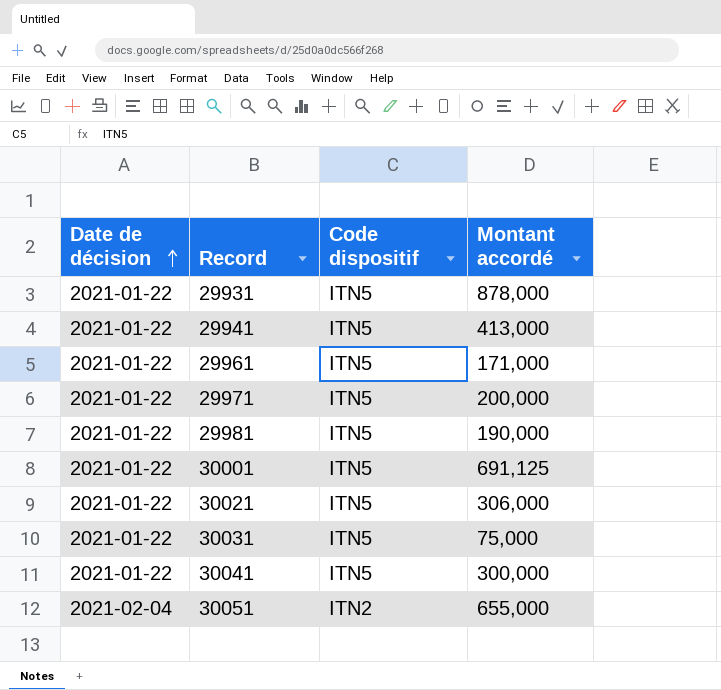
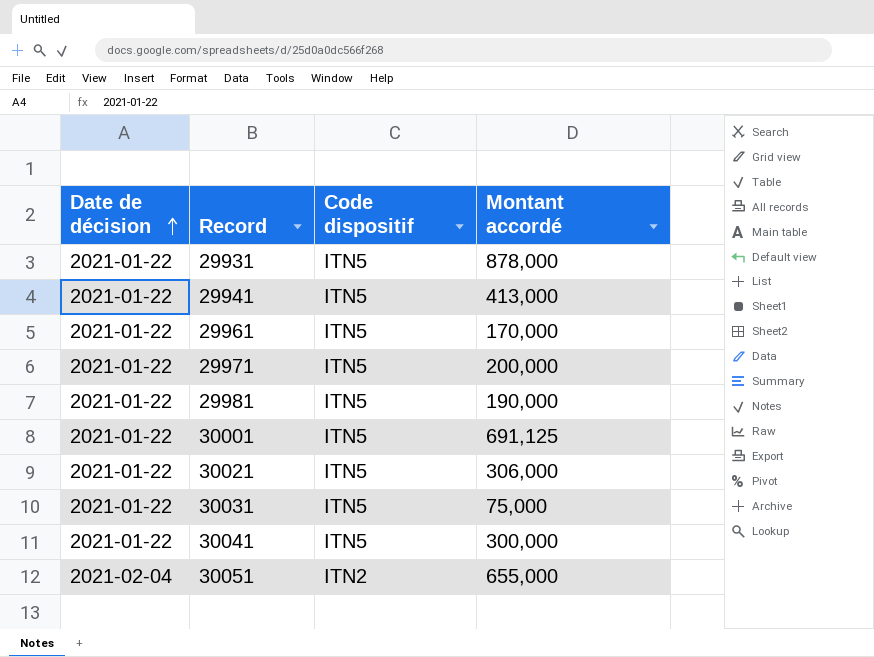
29961 | Montant accordé: 171,000 -> 170,000

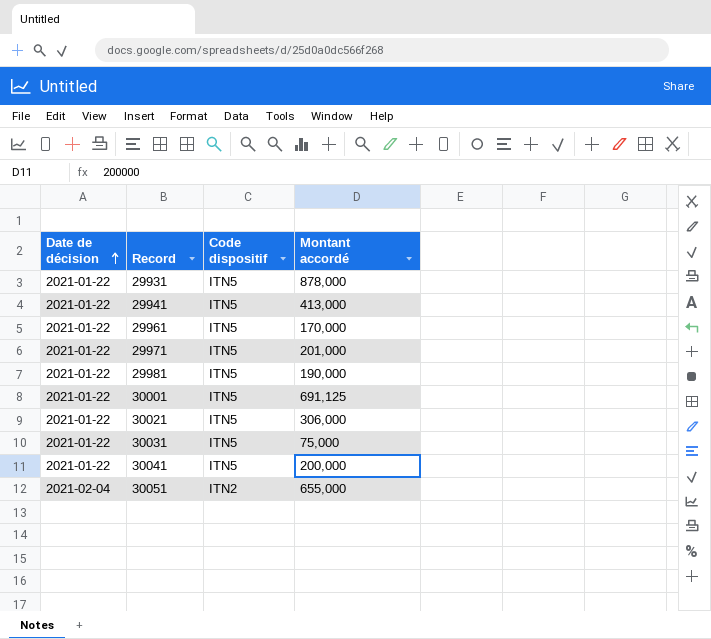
29971 | Montant accordé: 200,000 -> 201,000
30041 | Montant accordé: 300,000 -> 200,000

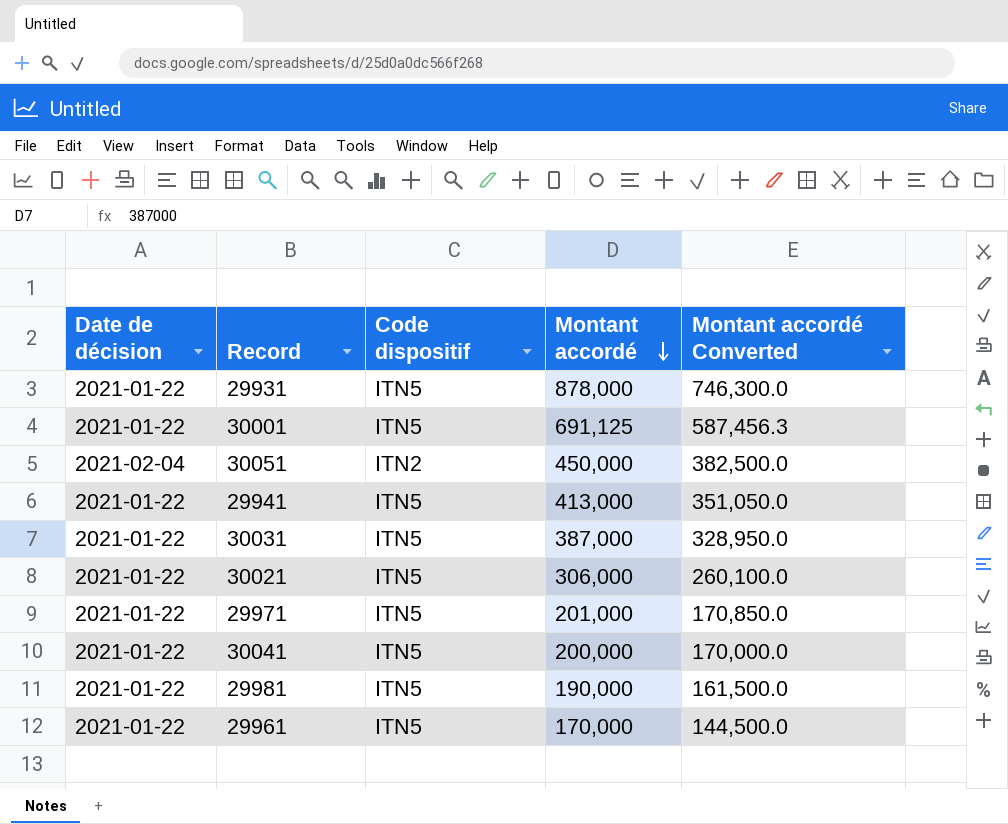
row order: Date de décision ascending -> Montant accordé descending
column Montant accordé Converted | formula: none -> [Montant accordé] * 0.85
30051 | Montant accordé: 655,000 -> 450,000
30031 | Montant accordé: 75,000 -> 387,000

